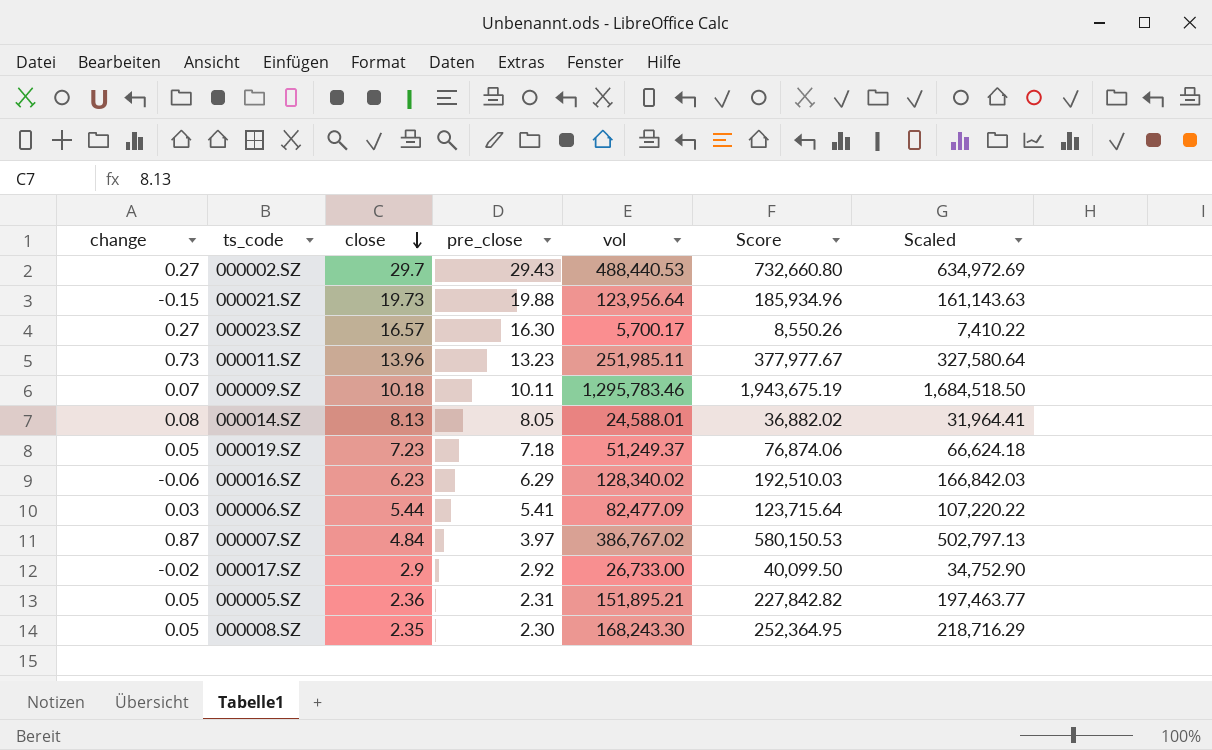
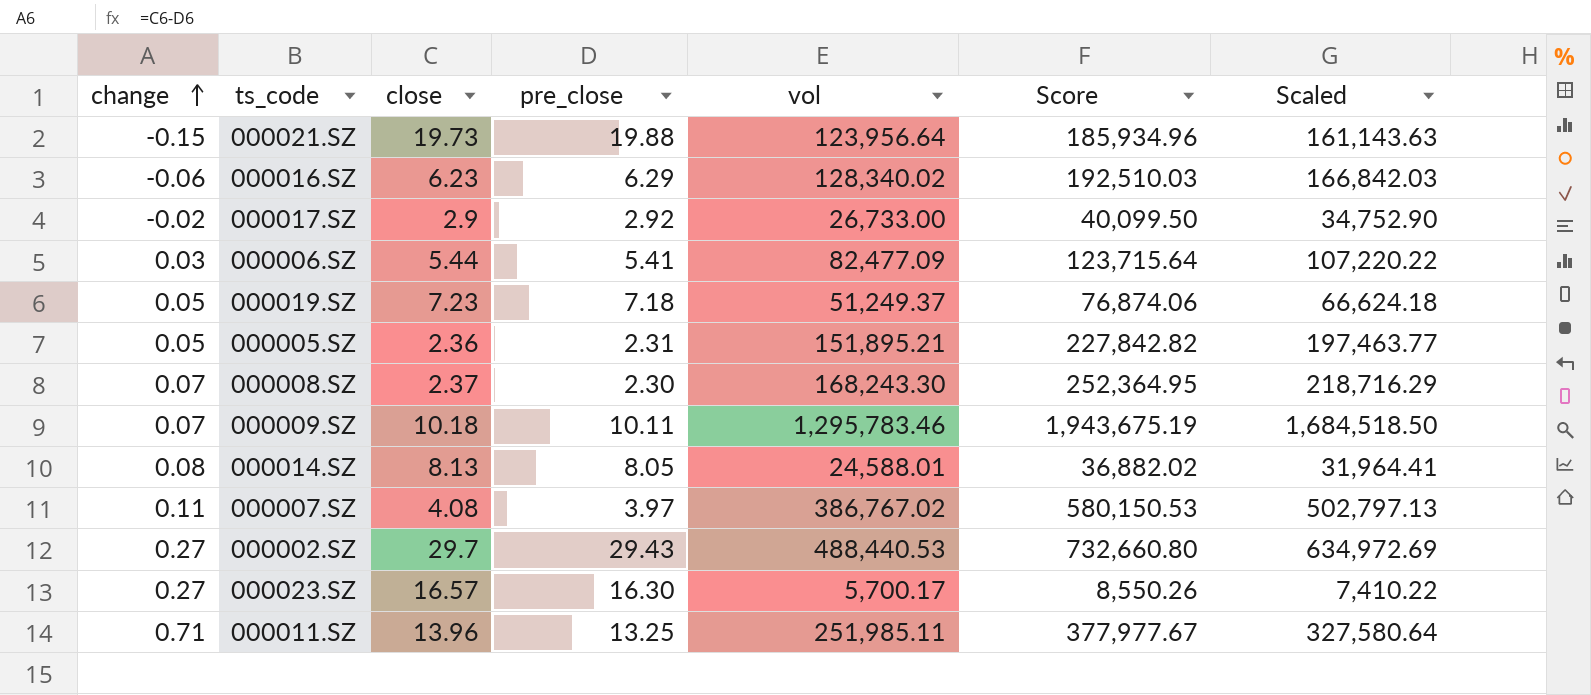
row order: close descending -> change ascending
000008.SZ | change: 0.05 -> 0.07
000008.SZ | close: 2.35 -> 2.37
000007.SZ | change: 0.87 -> 0.11
000007.SZ | close: 4.84 -> 4.08
000011.SZ | change: 0.73 -> 0.71
000011.SZ | pre_close: 13.23 -> 13.25

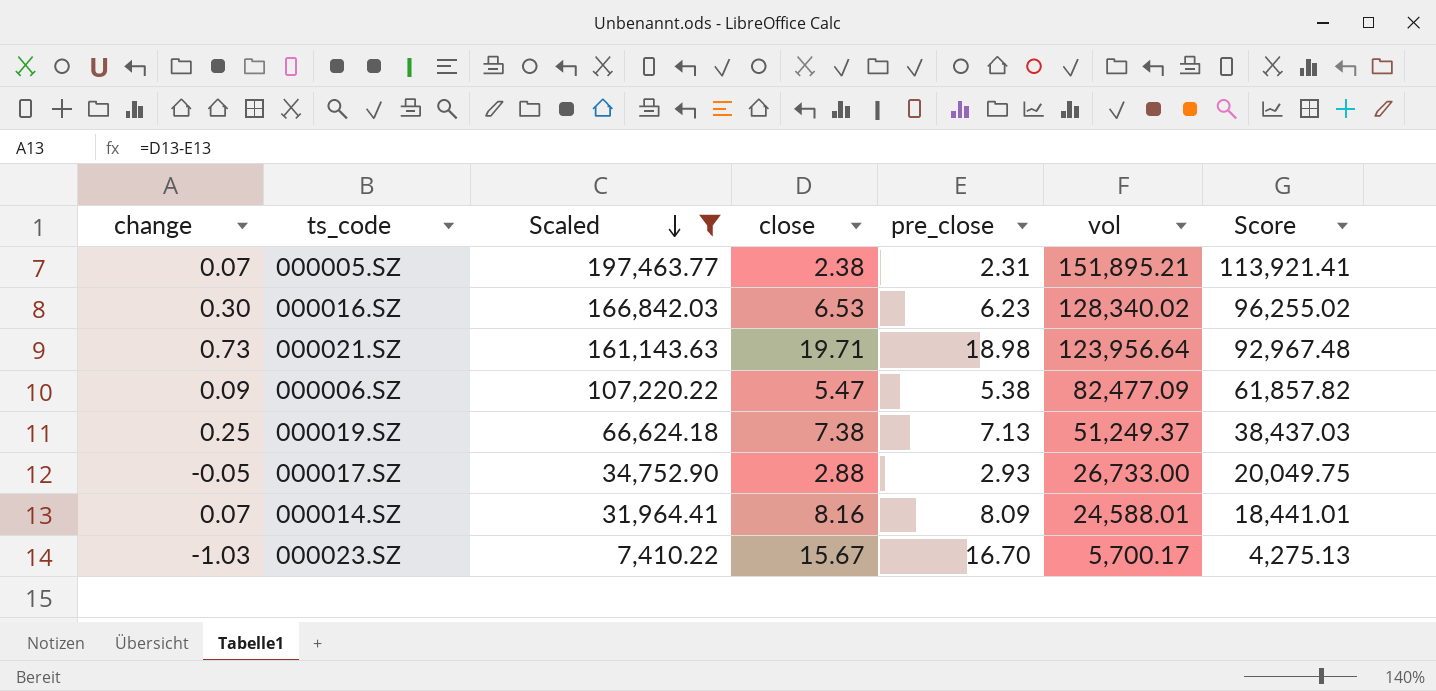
filter: none -> Scaled <= 197,463.77
row order: change ascending -> Scaled descending
column Scaled | position: 7 -> 3
column Score | formula: [vol] * 1.5 -> [vol] * 0.75
000005.SZ | change: 0.05 -> 0.07
000005.SZ | close: 2.36 -> 2.38
000016.SZ | change: -0.06 -> 0.30
000016.SZ | close: 6.23 -> 6.53
000016.SZ | pre_close: 6.29 -> 6.23
000021.SZ | change: -0.15 -> 0.73
000021.SZ | close: 19.73 -> 19.71
000021.SZ | pre_close: 19.88 -> 18.98
000006.SZ | change: 0.03 -> 0.09
000006.SZ | close: 5.44 -> 5.47
000006.SZ | pre_close: 5.41 -> 5.38
000019.SZ | change: 0.05 -> 0.25
000019.SZ | close: 7.23 -> 7.38
000019.SZ | pre_close: 7.18 -> 7.13
000017.SZ | change: -0.02 -> -0.05
000017.SZ | close: 2.9 -> 2.88
000017.SZ | pre_close: 2.92 -> 2.93
000014.SZ | change: 0.08 -> 0.07
000014.SZ | close: 8.13 -> 8.16
000014.SZ | pre_close: 8.05 -> 8.09
000023.SZ | change: 0.27 -> -1.03
000023.SZ | close: 16.57 -> 15.67
000023.SZ | pre_close: 16.30 -> 16.70

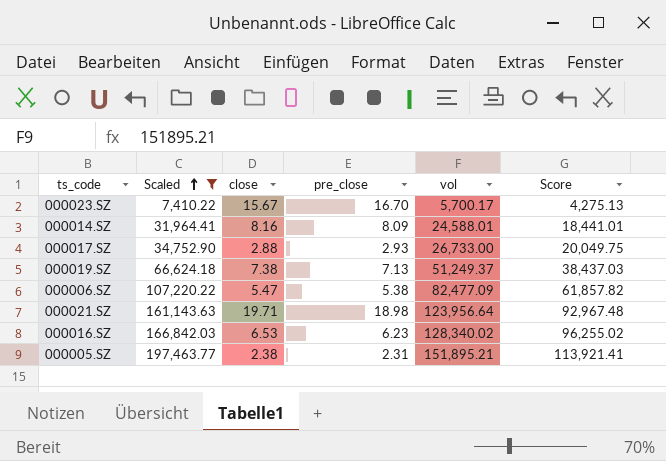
row order: Scaled descending -> Scaled ascending
column change | formula: [close] - [pre_close] -> none

